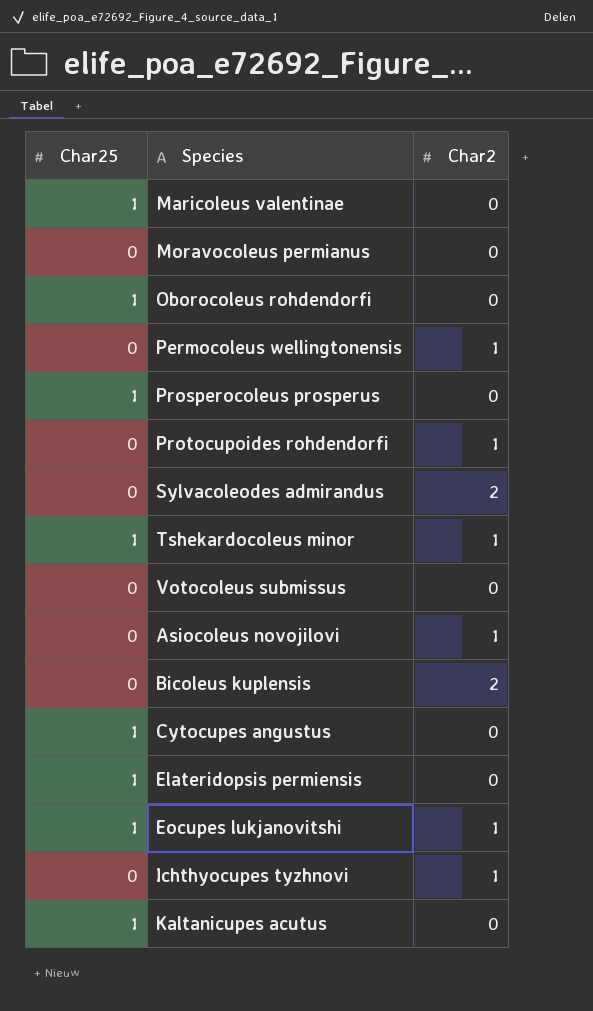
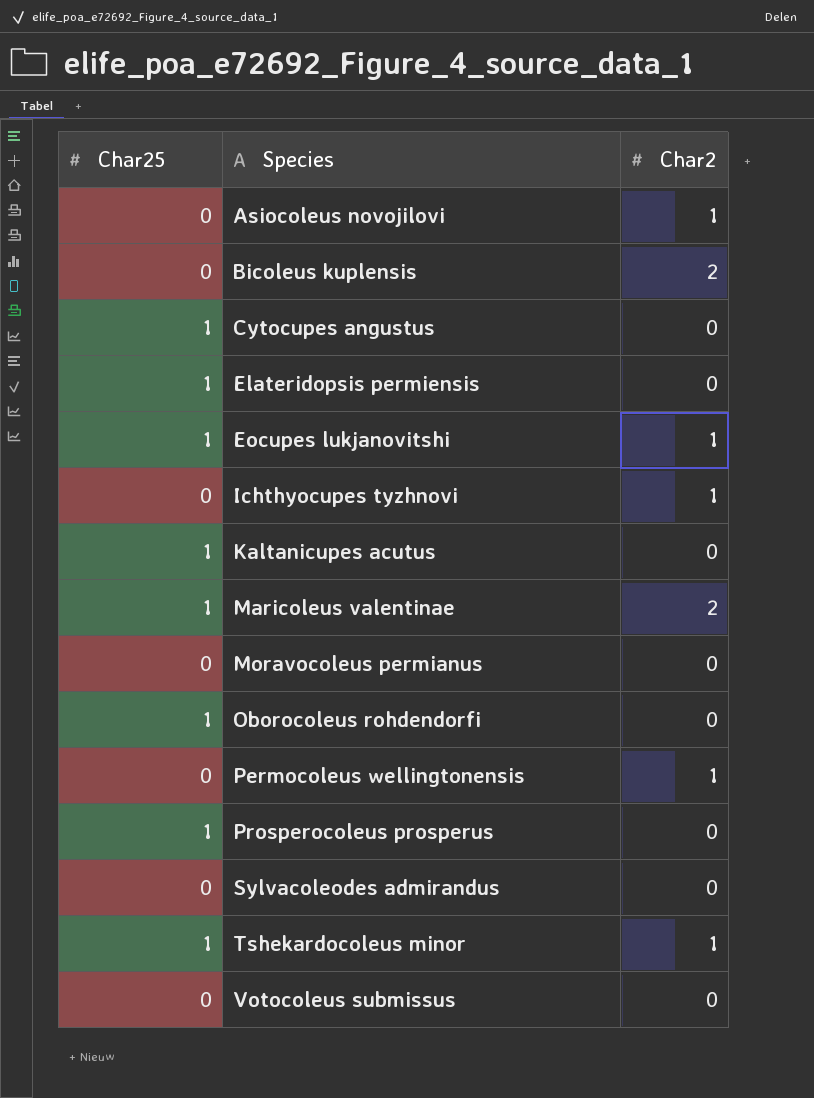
row order: none -> Species ascending
row Protocupoides rohdendorfi: 0 | 1 -> none
Maricoleus valentinae | Char2: 0 -> 2
Sylvacoleodes admirandus | Char2: 2 -> 0

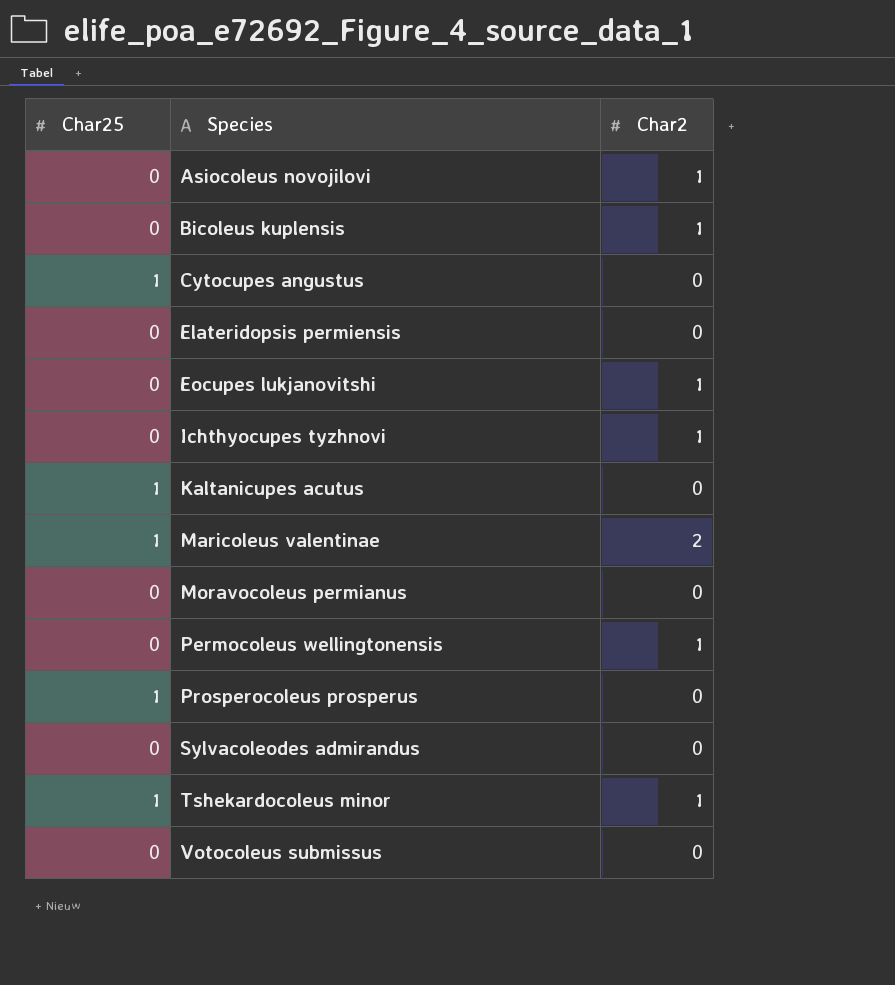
row Oborocoleus rohdendorfi: 1 | 0 -> none
Bicoleus kuplensis | Char2: 2 -> 1
Elateridopsis permiensis | Char25: 1 -> 0
Eocupes lukjanovitshi | Char25: 1 -> 0

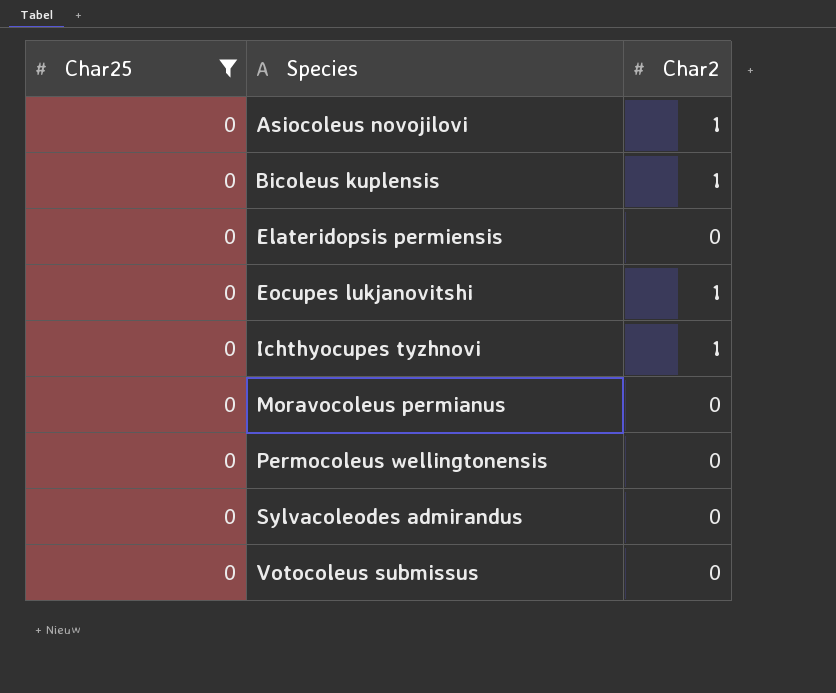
filter: none -> Char25 = 0
Permocoleus wellingtonensis | Char2: 1 -> 0

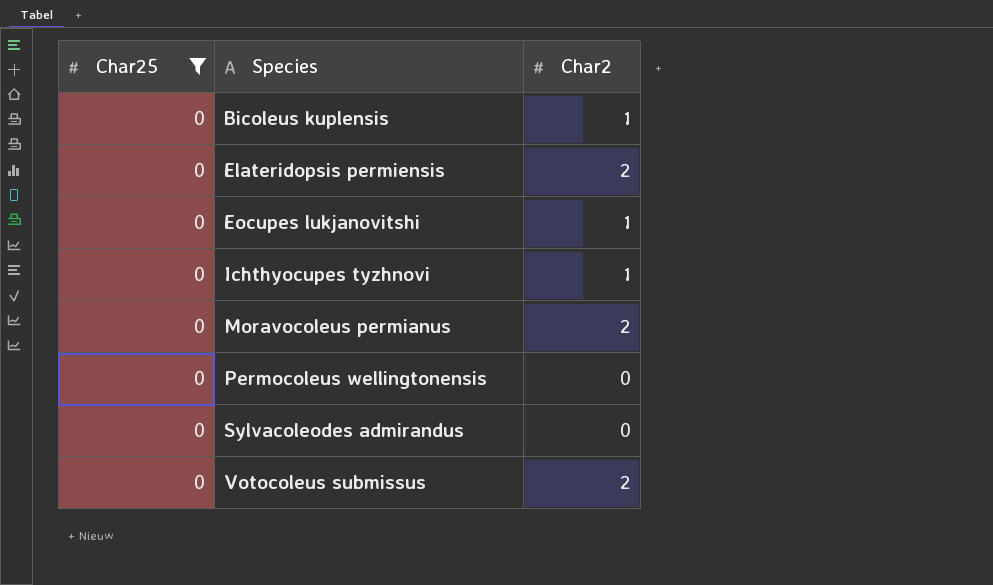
row Asiocoleus novojilovi: 0 | 1 -> none
Elateridopsis permiensis | Char2: 0 -> 2
Moravocoleus permianus | Char2: 0 -> 2
Votocoleus submissus | Char2: 0 -> 2

